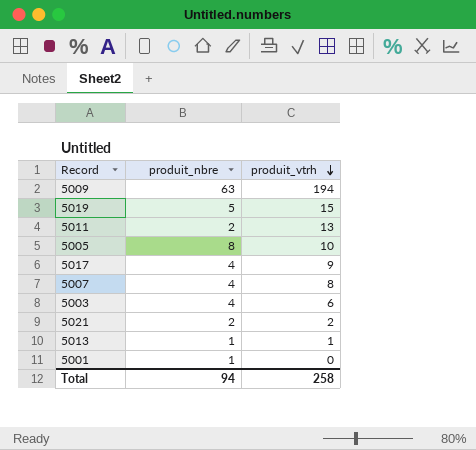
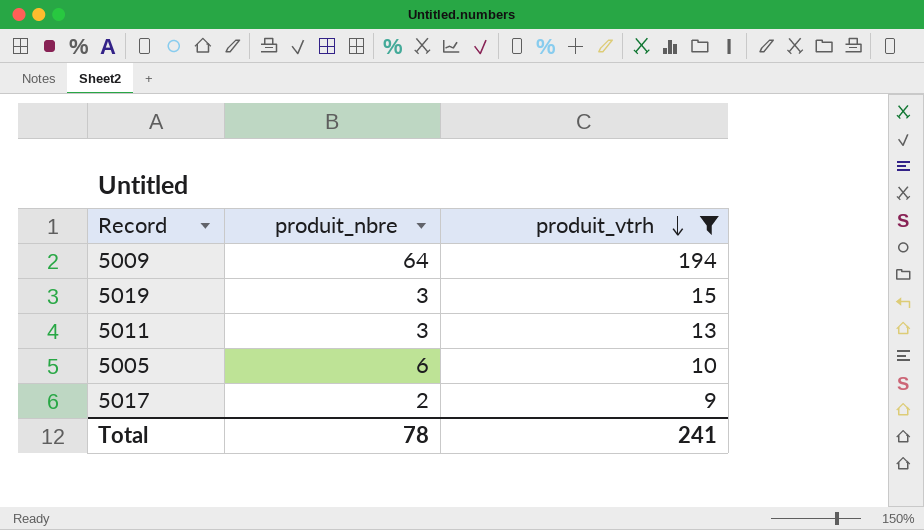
filter: none -> produit_vtrh >= 9
5009 | produit_nbre: 63 -> 64
5019 | produit_nbre: 5 -> 3
5011 | produit_nbre: 2 -> 3
5005 | produit_nbre: 8 -> 6
5017 | produit_nbre: 4 -> 2
Total | produit_nbre: 94 -> 78
Total | produit_vtrh: 258 -> 241

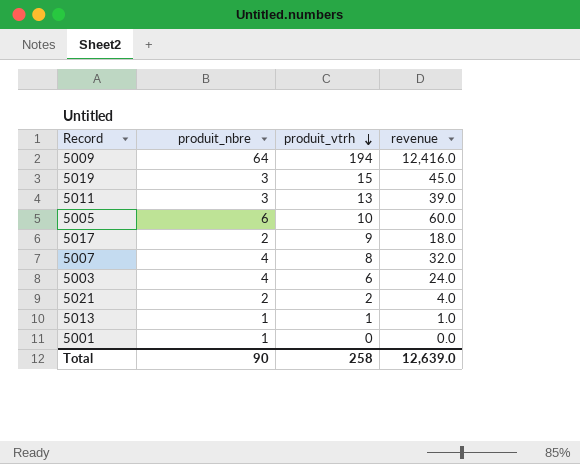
filter: produit_vtrh >= 9 -> none
column revenue | formula: none -> [produit_nbre] * [produit_vtrh]
Total | produit_nbre: 78 -> 90
Total | produit_vtrh: 241 -> 258

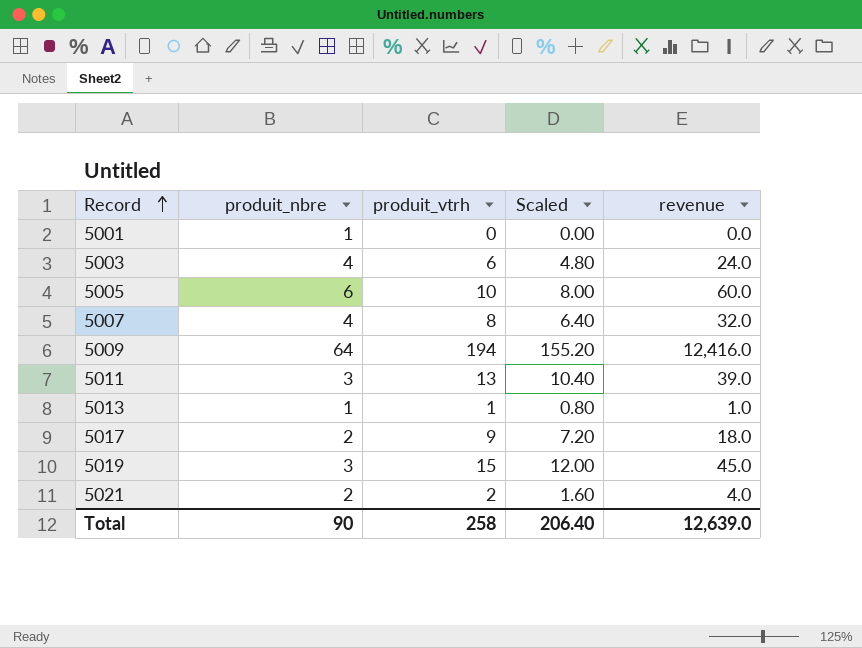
row order: produit_vtrh descending -> Record ascending
column Scaled | formula: none -> [produit_vtrh] * 0.8

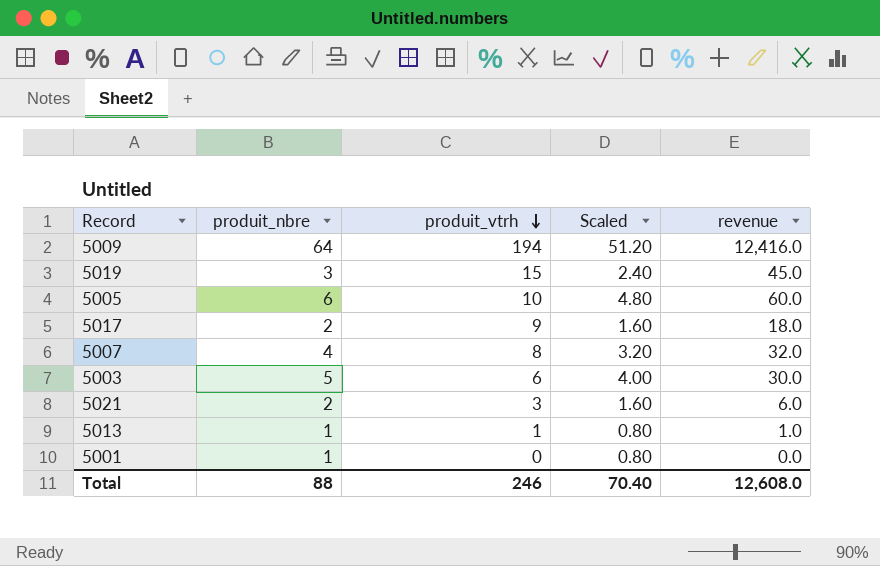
row order: Record ascending -> produit_vtrh descending
column Scaled | formula: [produit_vtrh] * 0.8 -> [produit_nbre] * 0.8
row 5011: 3 | 13 | 10.40 | 39.0 -> none
5003 | produit_nbre: 4 -> 5
5003 | revenue: 24.0 -> 30.0
5021 | produit_vtrh: 2 -> 3
5021 | revenue: 4.0 -> 6.0
Total | produit_nbre: 90 -> 88
Total | produit_vtrh: 258 -> 246
Total | Scaled: 206.40 -> 70.40
Total | revenue: 12,639.0 -> 12,608.0

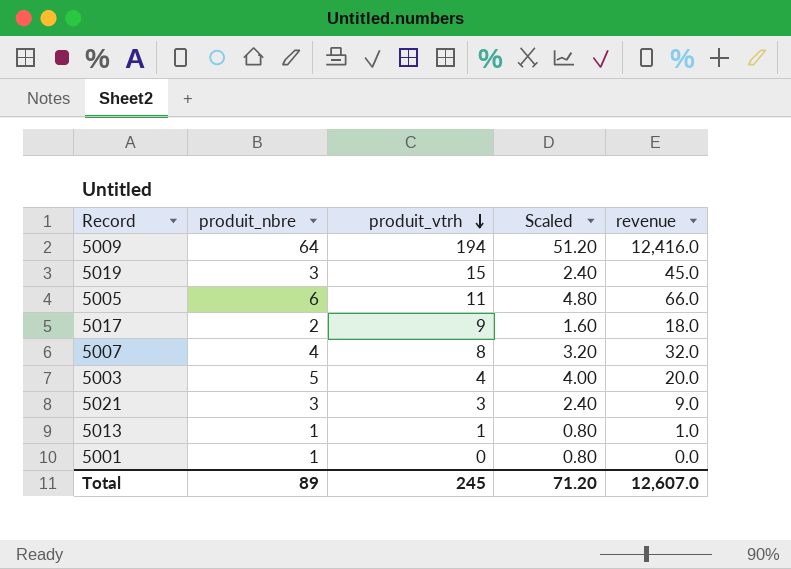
5005 | produit_vtrh: 10 -> 11
5005 | revenue: 60.0 -> 66.0
5003 | produit_vtrh: 6 -> 4
5003 | revenue: 30.0 -> 20.0
5021 | produit_nbre: 2 -> 3
5021 | Scaled: 1.60 -> 2.40
5021 | revenue: 6.0 -> 9.0
Total | produit_nbre: 88 -> 89
Total | produit_vtrh: 246 -> 245
Total | Scaled: 70.40 -> 71.20
Total | revenue: 12,608.0 -> 12,607.0

